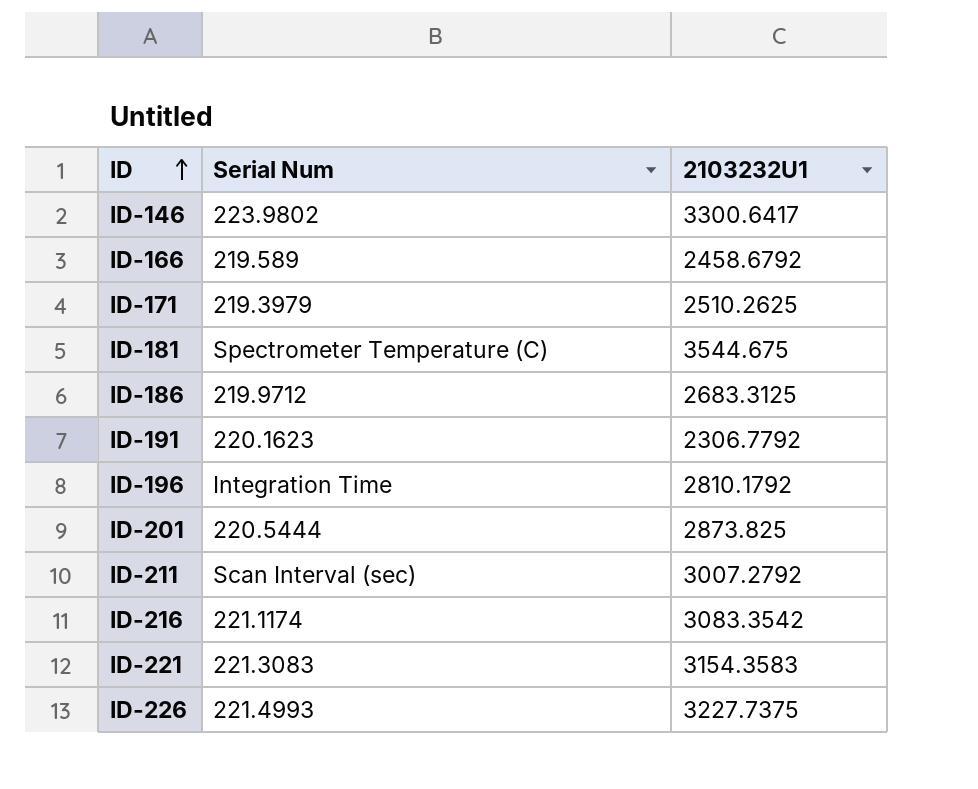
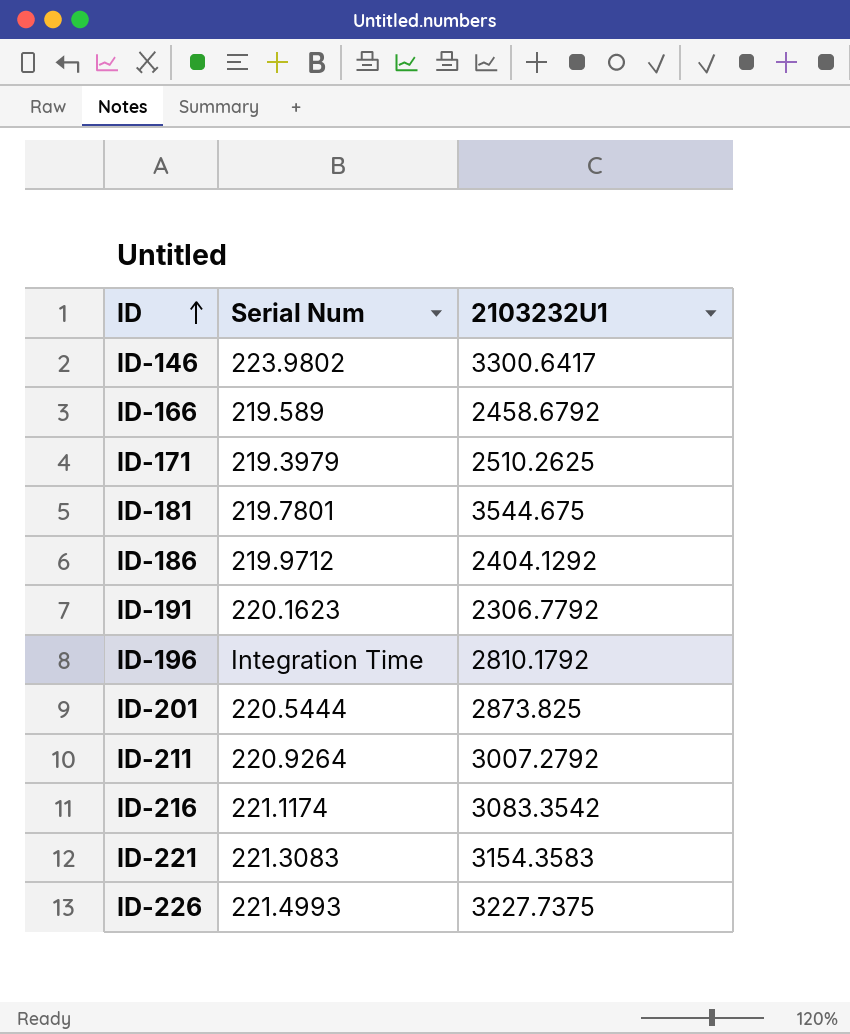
ID-181 | Serial Num: Spectrometer Temperature (C) -> 219.7801
ID-186 | 2103232U1: 2683.3125 -> 2404.1292
ID-211 | Serial Num: Scan Interval (sec) -> 220.9264

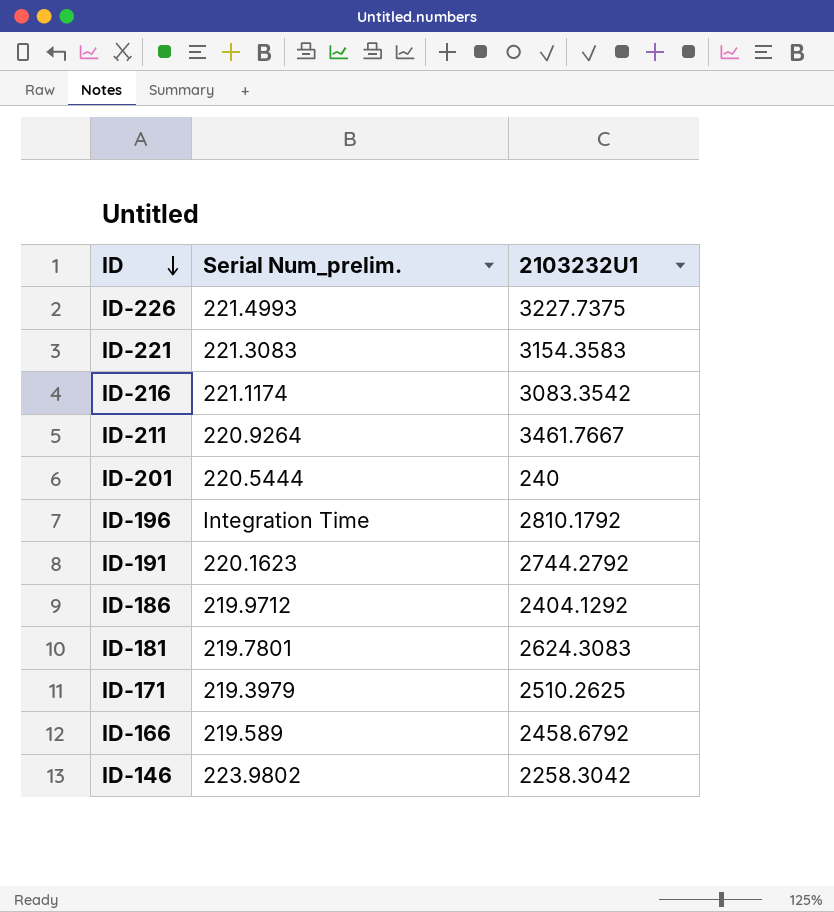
row order: ID ascending -> ID descending
column name: Serial Num -> Serial Num_prelim.
ID-211 | 2103232U1: 3007.2792 -> 3461.7667
ID-201 | 2103232U1: 2873.825 -> 240
ID-191 | 2103232U1: 2306.7792 -> 2744.2792
ID-181 | 2103232U1: 3544.675 -> 2624.3083
ID-146 | 2103232U1: 3300.6417 -> 2258.3042

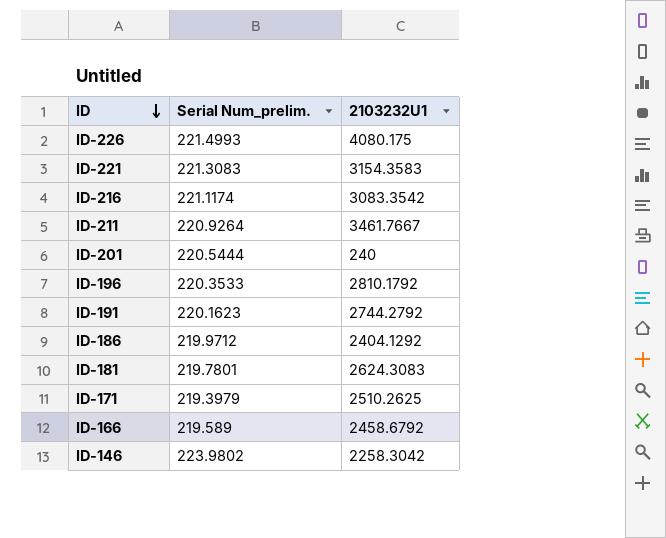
ID-226 | 2103232U1: 3227.7375 -> 4080.175
ID-196 | Serial Num_prelim.: Integration Time -> 220.3533

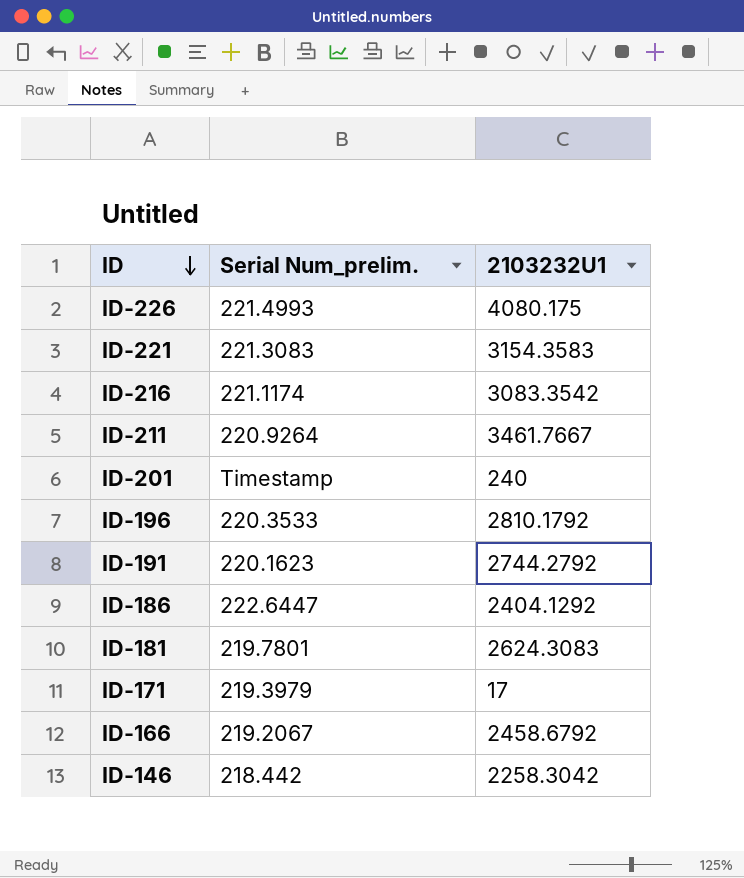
ID-201 | Serial Num_prelim.: 220.5444 -> Timestamp
ID-186 | Serial Num_prelim.: 219.9712 -> 222.6447
ID-171 | 2103232U1: 2510.2625 -> 17
ID-166 | Serial Num_prelim.: 219.589 -> 219.2067
ID-146 | Serial Num_prelim.: 223.9802 -> 218.442

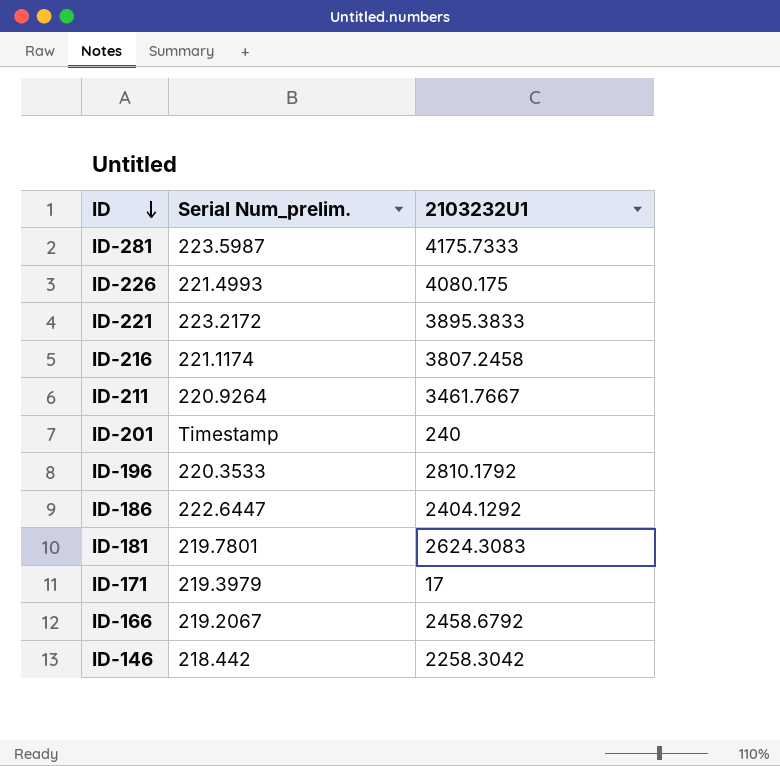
row ID-191: 220.1623 | 2744.2792 -> none
row ID-281: none -> 223.5987 | 4175.7333
ID-221 | Serial Num_prelim.: 221.3083 -> 223.2172
ID-221 | 2103232U1: 3154.3583 -> 3895.3833
ID-216 | 2103232U1: 3083.3542 -> 3807.2458

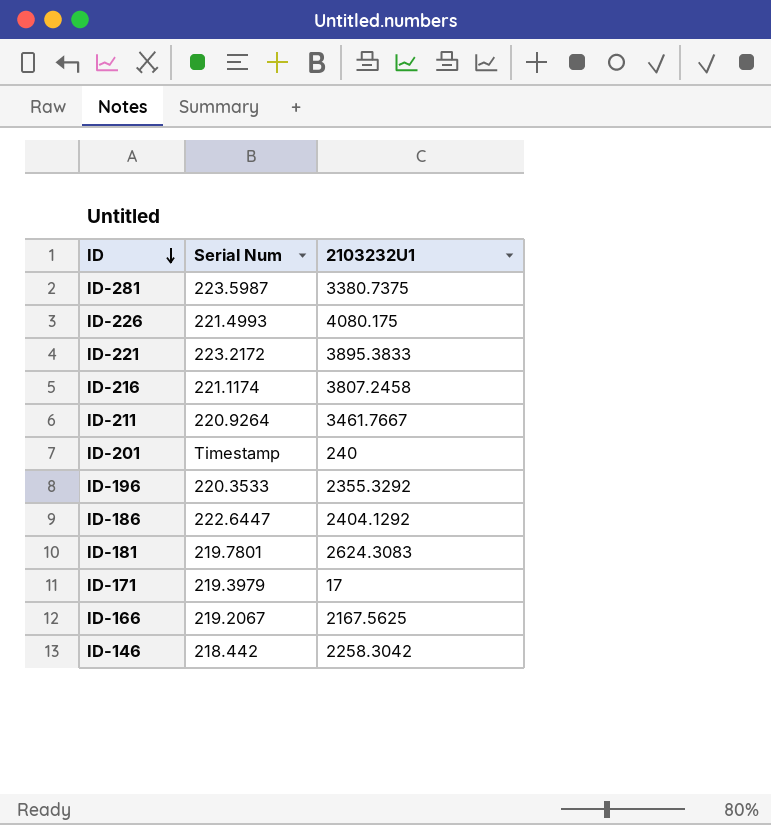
column name: Serial Num_prelim. -> Serial Num
ID-281 | 2103232U1: 4175.7333 -> 3380.7375
ID-196 | 2103232U1: 2810.1792 -> 2355.3292
ID-166 | 2103232U1: 2458.6792 -> 2167.5625

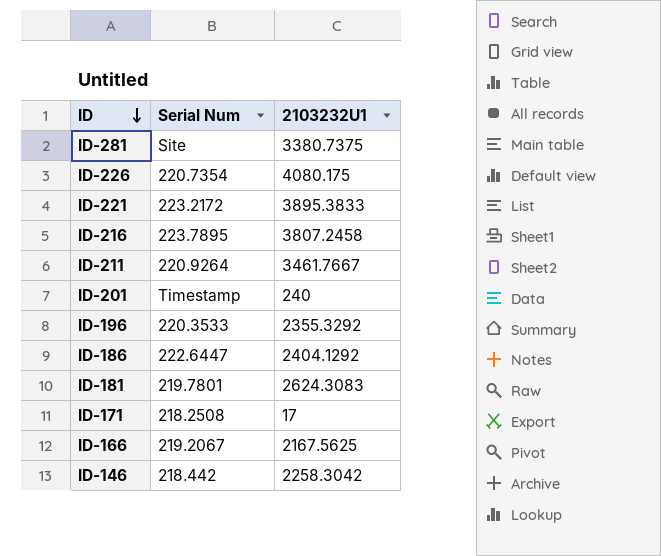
ID-281 | Serial Num: 223.5987 -> Site
ID-226 | Serial Num: 221.4993 -> 220.7354
ID-216 | Serial Num: 221.1174 -> 223.7895
ID-171 | Serial Num: 219.3979 -> 218.2508

